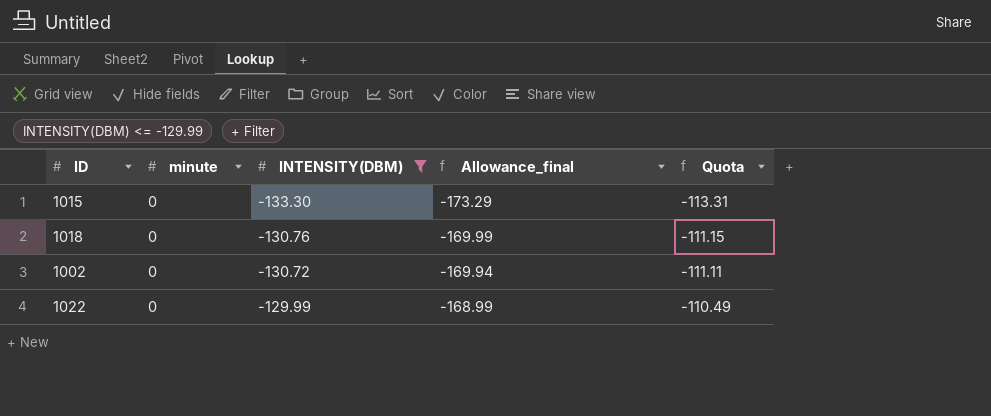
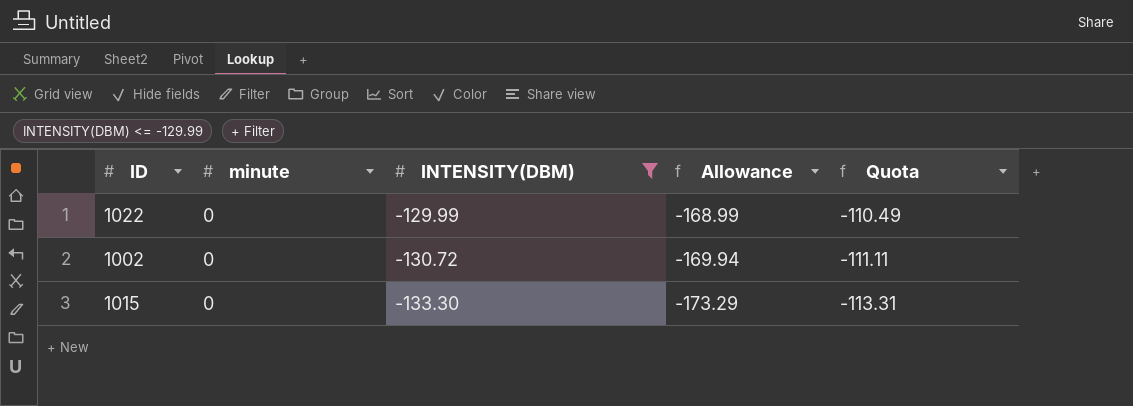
row order: INTENSITY(DBM) ascending -> INTENSITY(DBM) descending
column name: Allowance_final -> Allowance
row 1018: 0 | -130.76 | -169.99 | -111.15 -> none

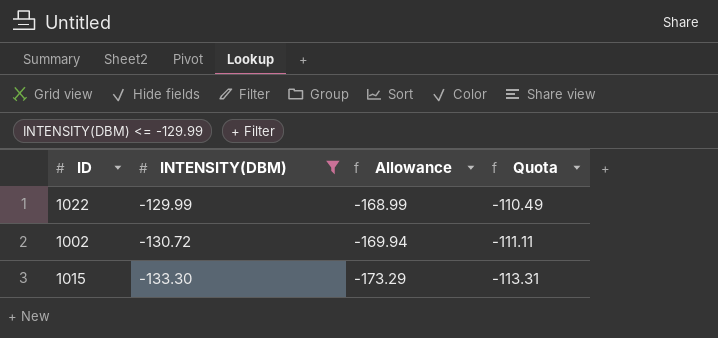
column minute | position: 2 -> none

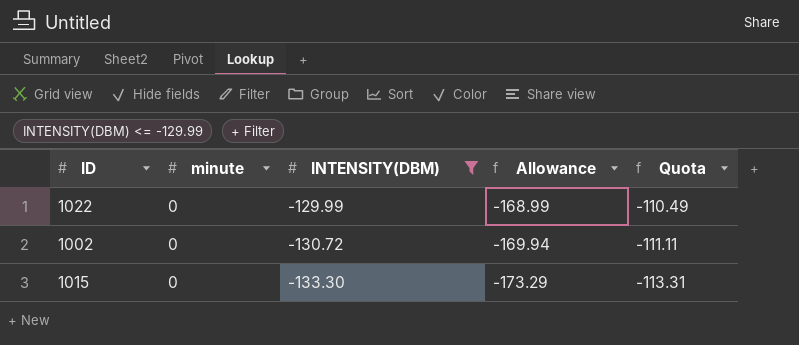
column minute | position: none -> 2

